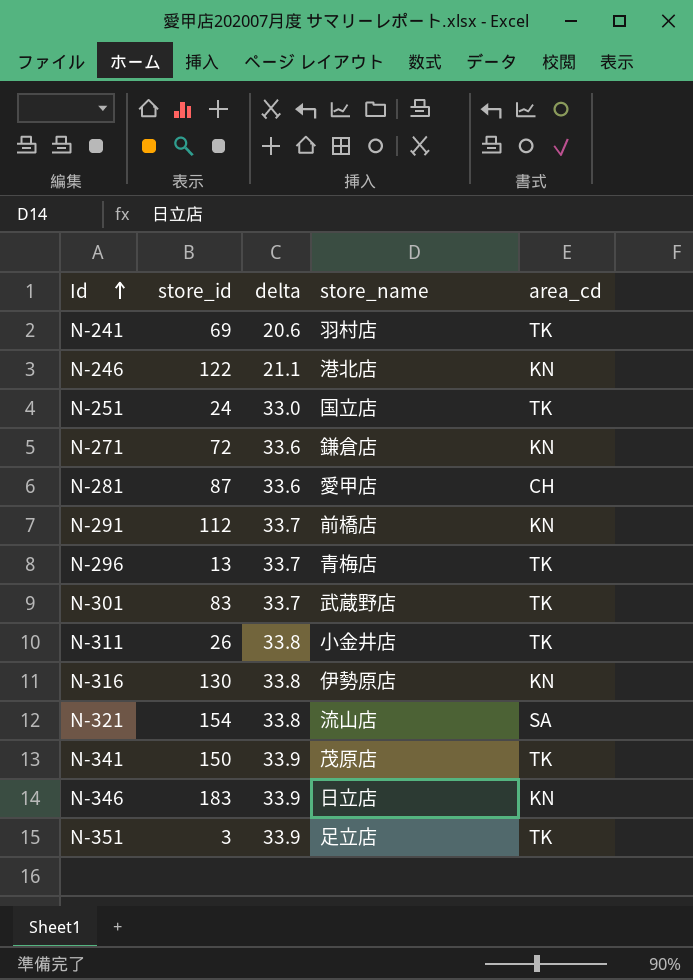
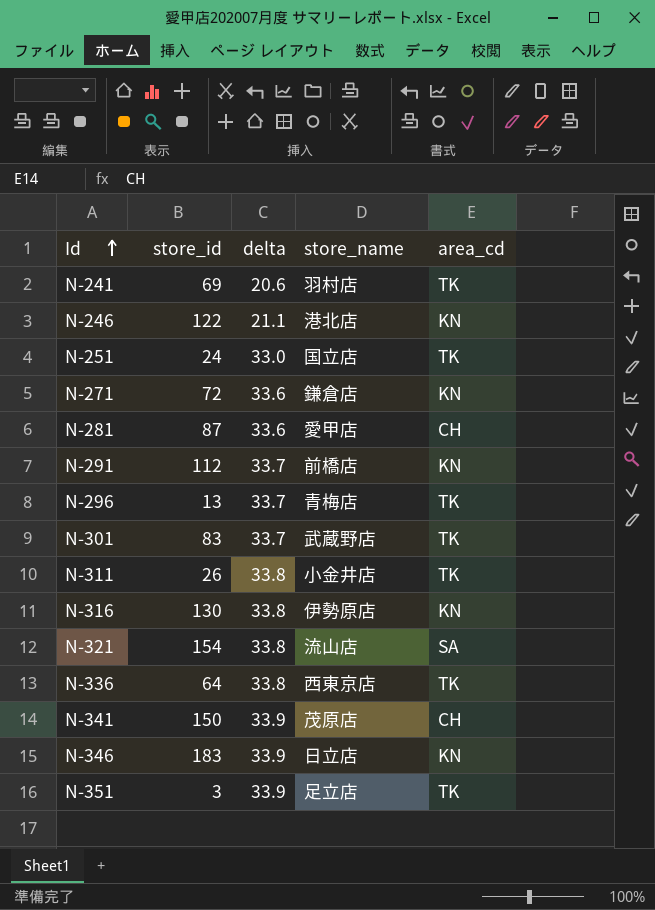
row N-336: none -> 64 | 33.8 | 西東京店 | TK
N-341 | area_cd: TK -> CH

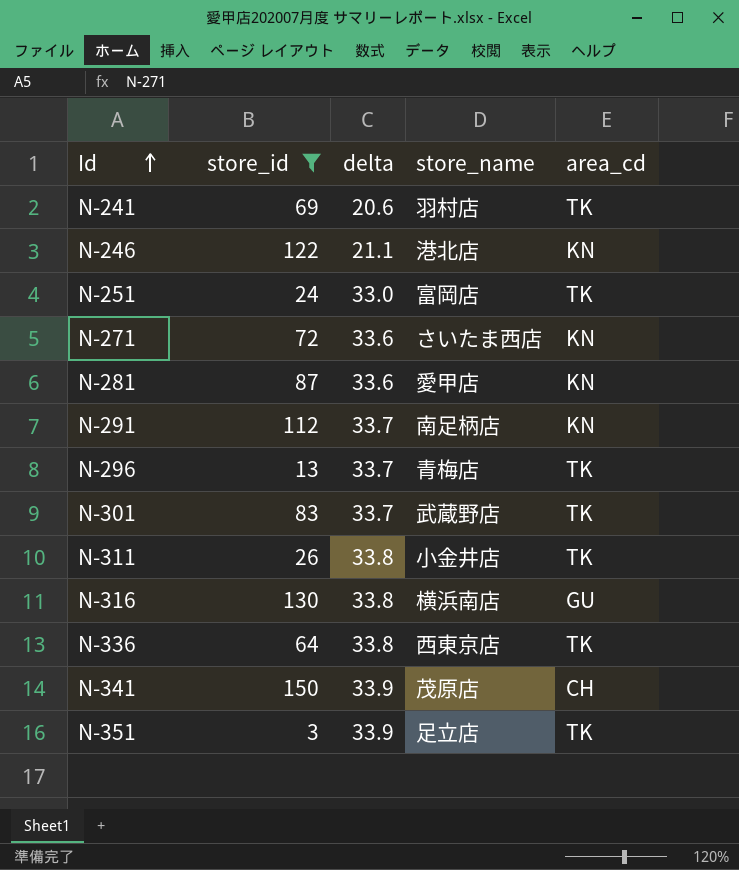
filter: none -> store_id <= 150
N-251 | store_name: 国立店 -> 富岡店
N-271 | store_name: 鎌倉店 -> さいたま西店
N-281 | area_cd: CH -> KN
N-291 | store_name: 前橋店 -> 南足柄店
N-316 | store_name: 伊勢原店 -> 横浜南店
N-316 | area_cd: KN -> GU

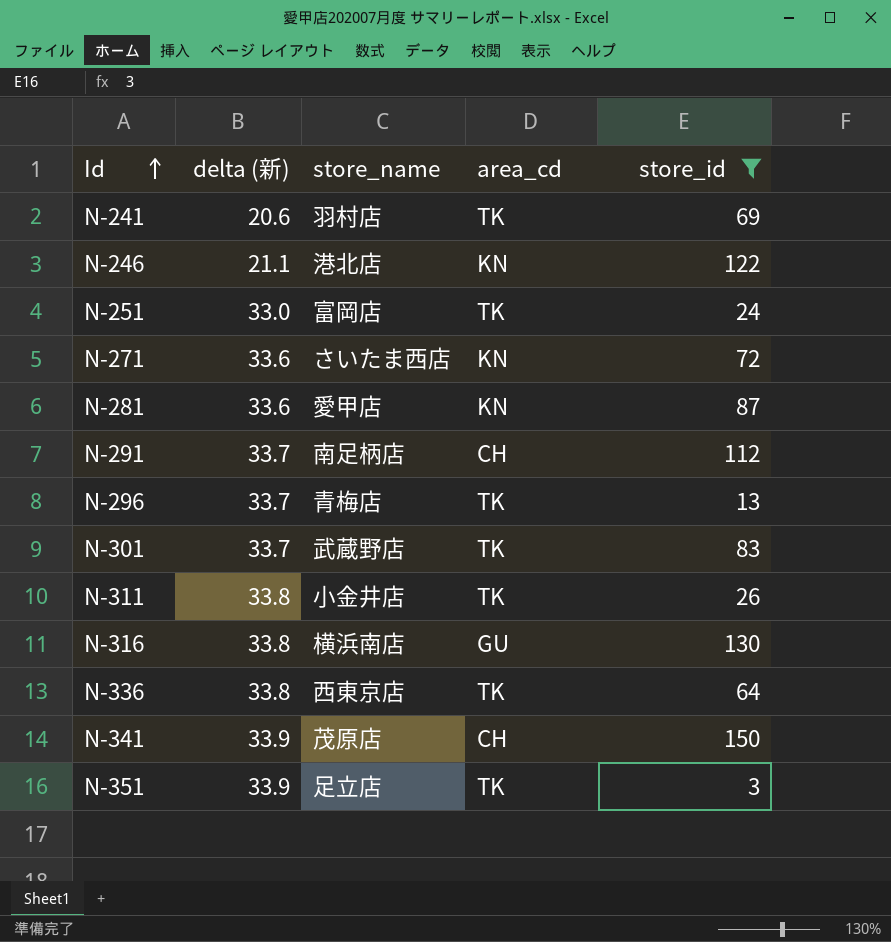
column name: delta -> delta (新)
column store_id | position: 2 -> 5
N-291 | area_cd: KN -> CH

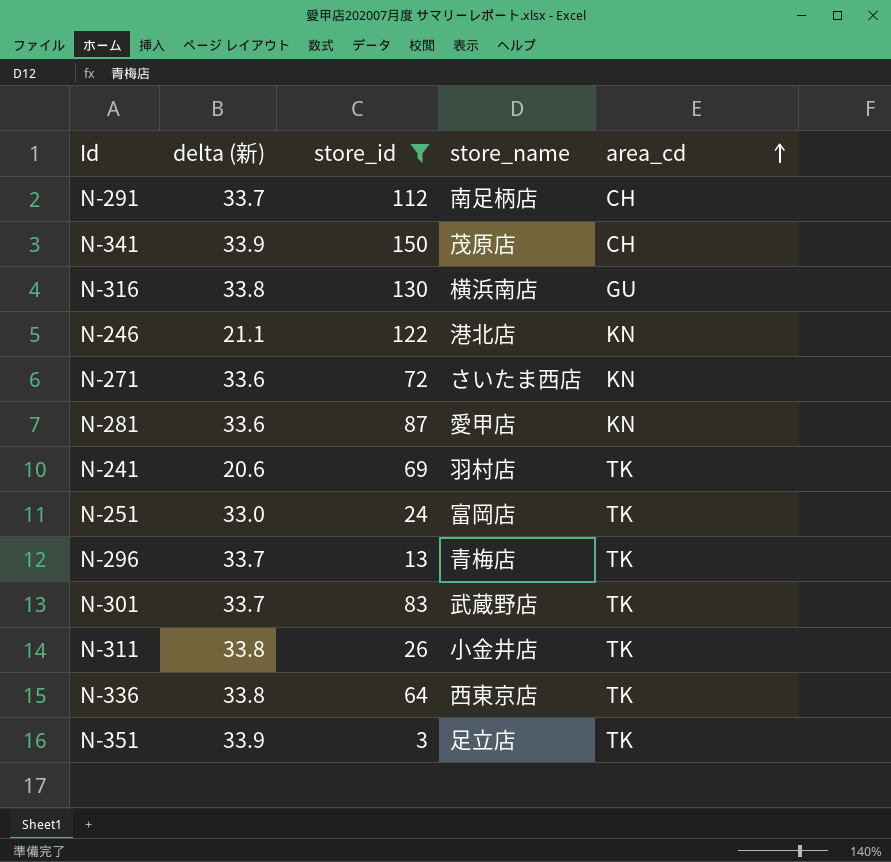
row order: Id ascending -> area_cd ascending
column store_id | position: 5 -> 3

